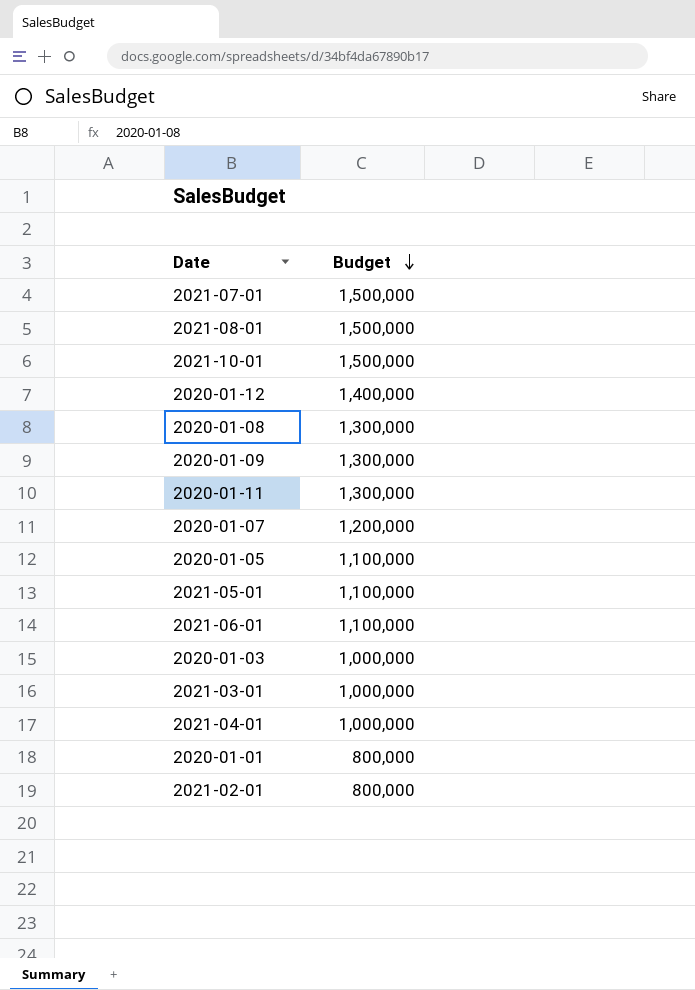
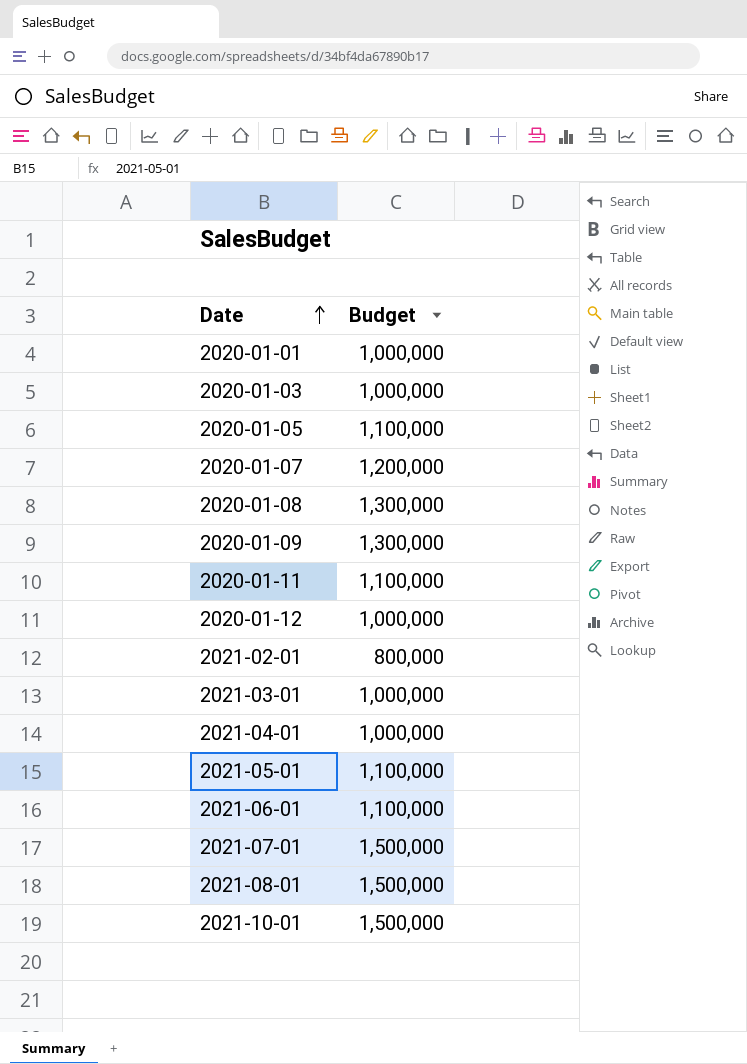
row order: Budget descending -> Date ascending
2020-01-01 | Budget: 800,000 -> 1,000,000
2020-01-11 | Budget: 1,300,000 -> 1,100,000
2020-01-12 | Budget: 1,400,000 -> 1,000,000

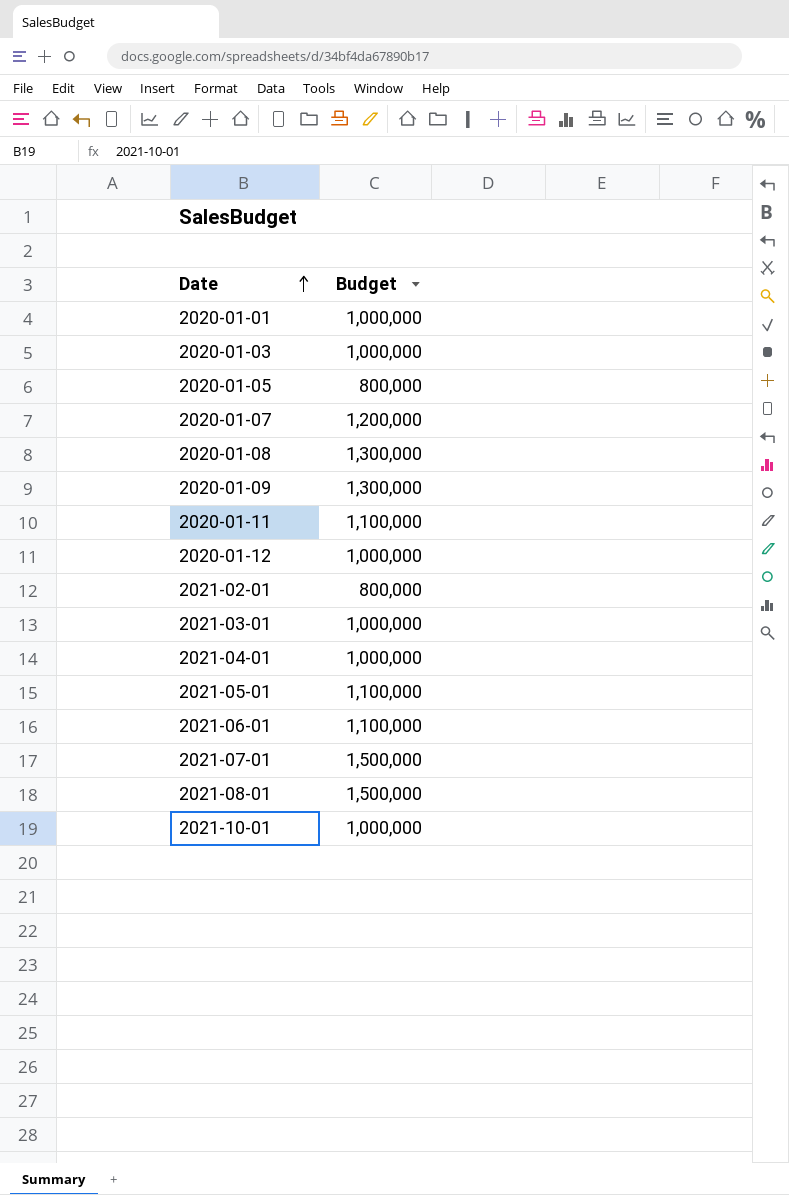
2020-01-05 | Budget: 1,100,000 -> 800,000
2021-10-01 | Budget: 1,500,000 -> 1,000,000

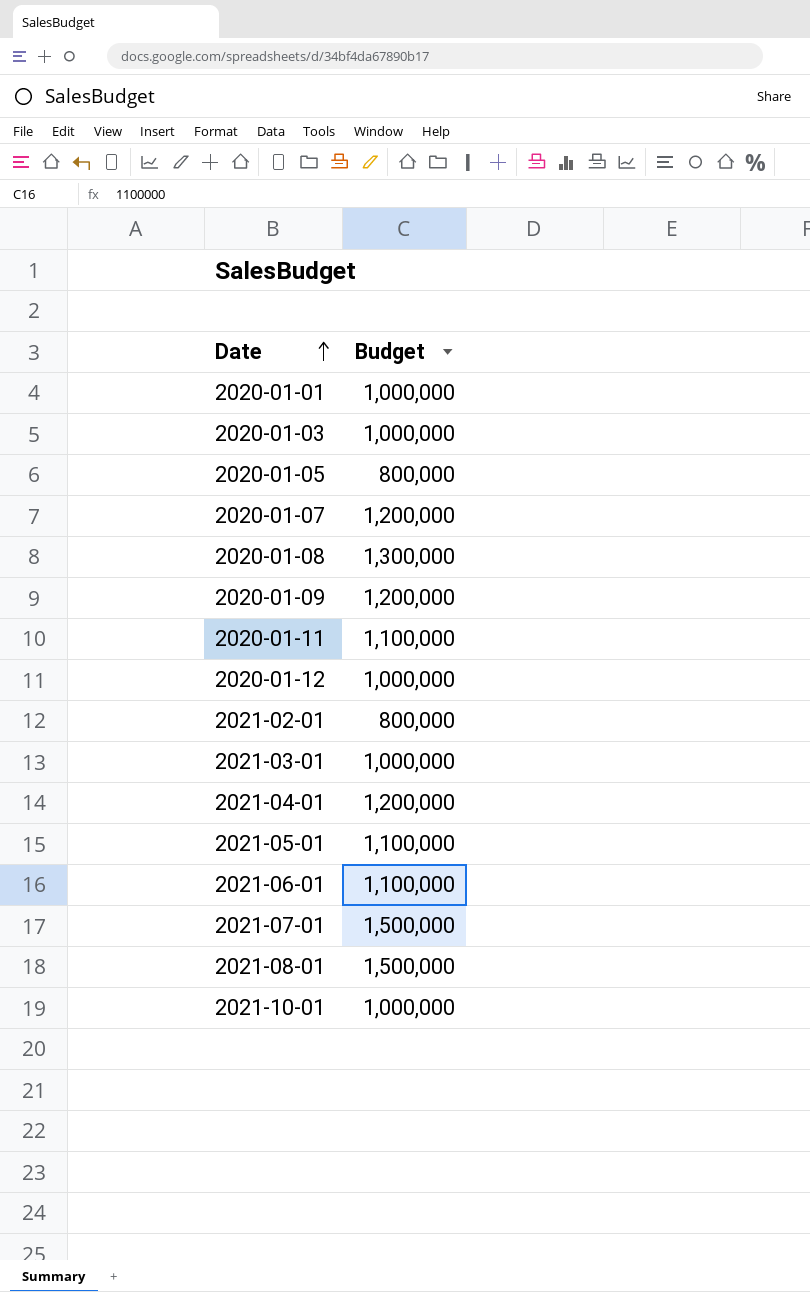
2020-01-09 | Budget: 1,300,000 -> 1,200,000
2021-04-01 | Budget: 1,000,000 -> 1,200,000

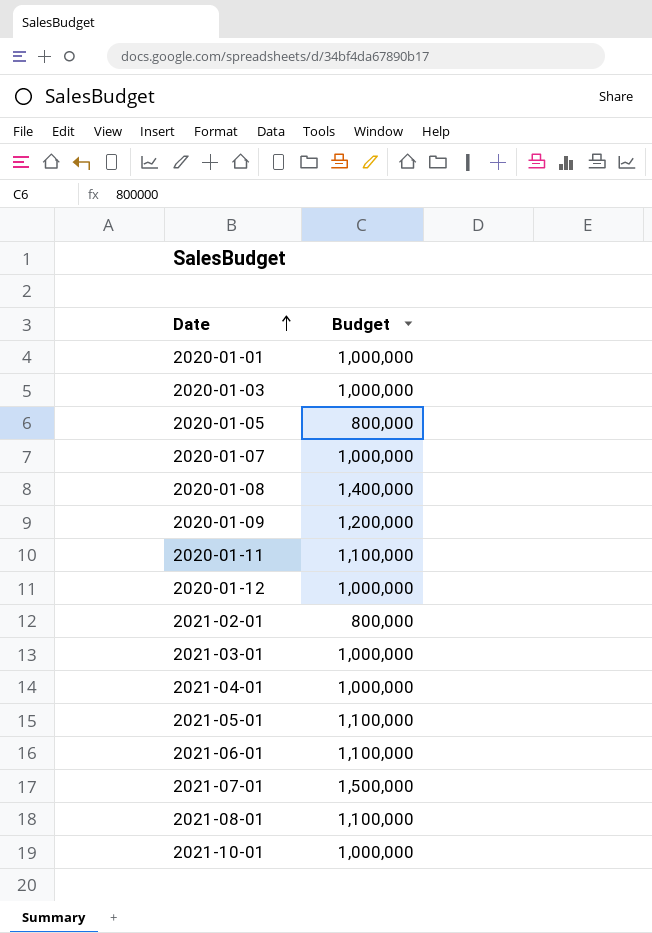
2020-01-07 | Budget: 1,200,000 -> 1,000,000
2020-01-08 | Budget: 1,300,000 -> 1,400,000
2021-04-01 | Budget: 1,200,000 -> 1,000,000
2021-08-01 | Budget: 1,500,000 -> 1,100,000

